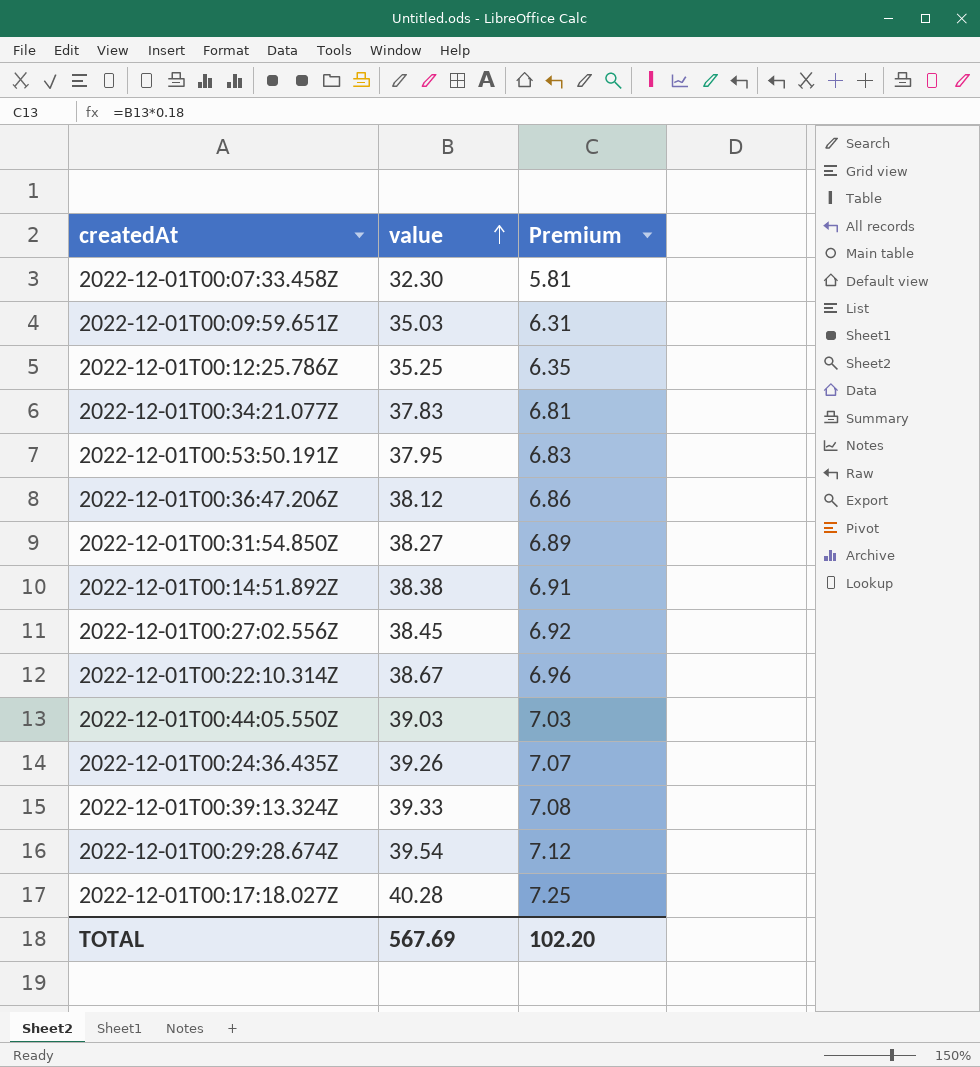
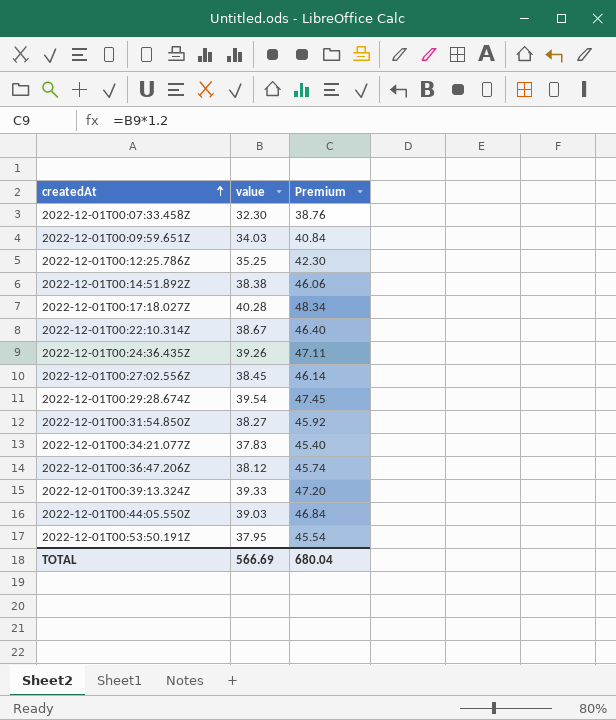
row order: value ascending -> createdAt ascending
column Premium | formula: [value] * 0.18 -> [value] * 1.2
2022-12-01T00:09:59.651Z | value: 35.03 -> 34.03
TOTAL | value: 567.69 -> 566.69
TOTAL | Premium: 102.20 -> 680.04

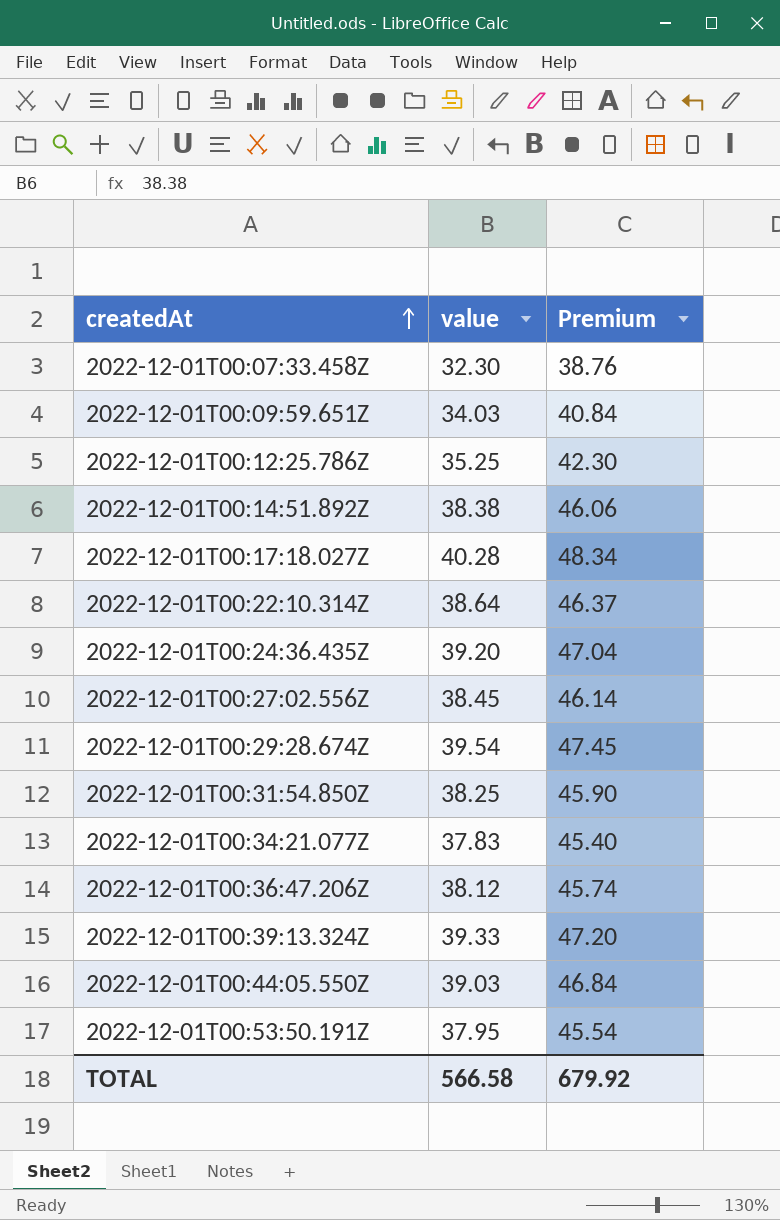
2022-12-01T00:22:10.314Z | value: 38.67 -> 38.64
2022-12-01T00:22:10.314Z | Premium: 46.40 -> 46.37
2022-12-01T00:24:36.435Z | value: 39.26 -> 39.20
2022-12-01T00:24:36.435Z | Premium: 47.11 -> 47.04
2022-12-01T00:31:54.850Z | value: 38.27 -> 38.25
2022-12-01T00:31:54.850Z | Premium: 45.92 -> 45.90
TOTAL | value: 566.69 -> 566.58
TOTAL | Premium: 680.04 -> 679.92

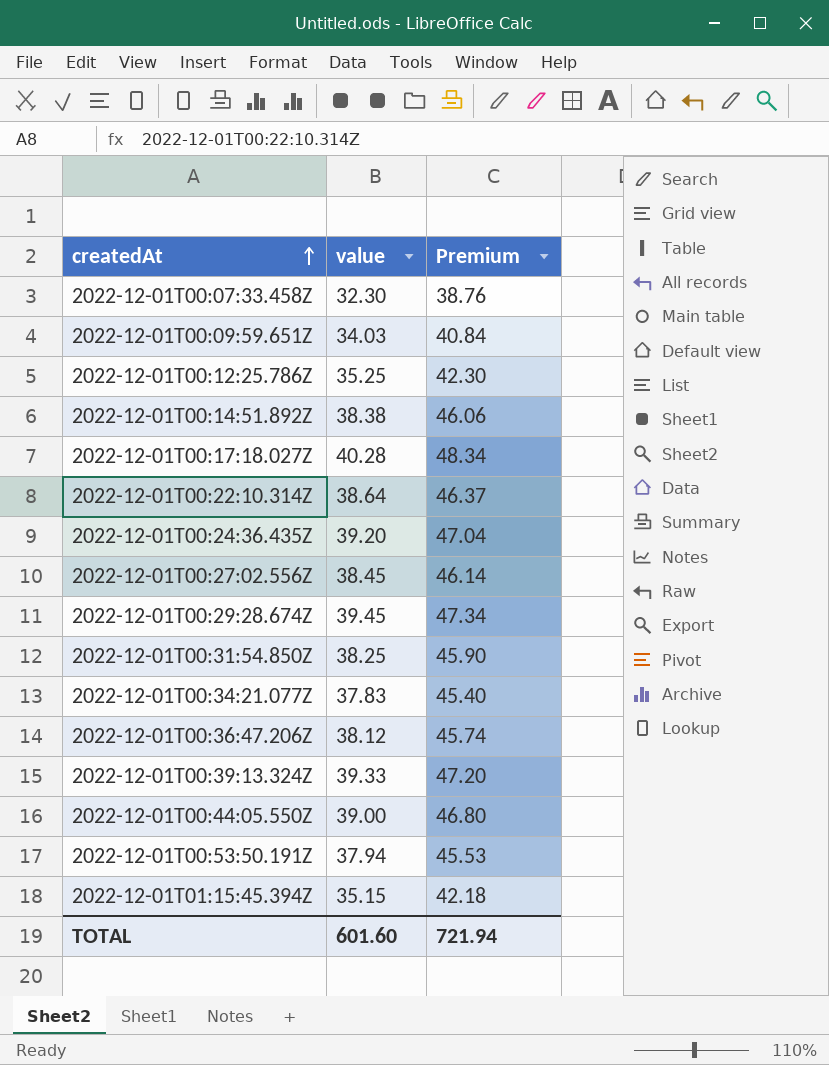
2022-12-01T00:29:28.674Z | value: 39.54 -> 39.45
2022-12-01T00:29:28.674Z | Premium: 47.45 -> 47.34
2022-12-01T00:44:05.550Z | value: 39.03 -> 39.00
2022-12-01T00:44:05.550Z | Premium: 46.84 -> 46.80
2022-12-01T00:53:50.191Z | value: 37.95 -> 37.94
2022-12-01T00:53:50.191Z | Premium: 45.54 -> 45.53
row 2022-12-01T01:15:45.394Z: none -> 35.15 | 42.18
TOTAL | value: 566.58 -> 601.60
TOTAL | Premium: 679.92 -> 721.94

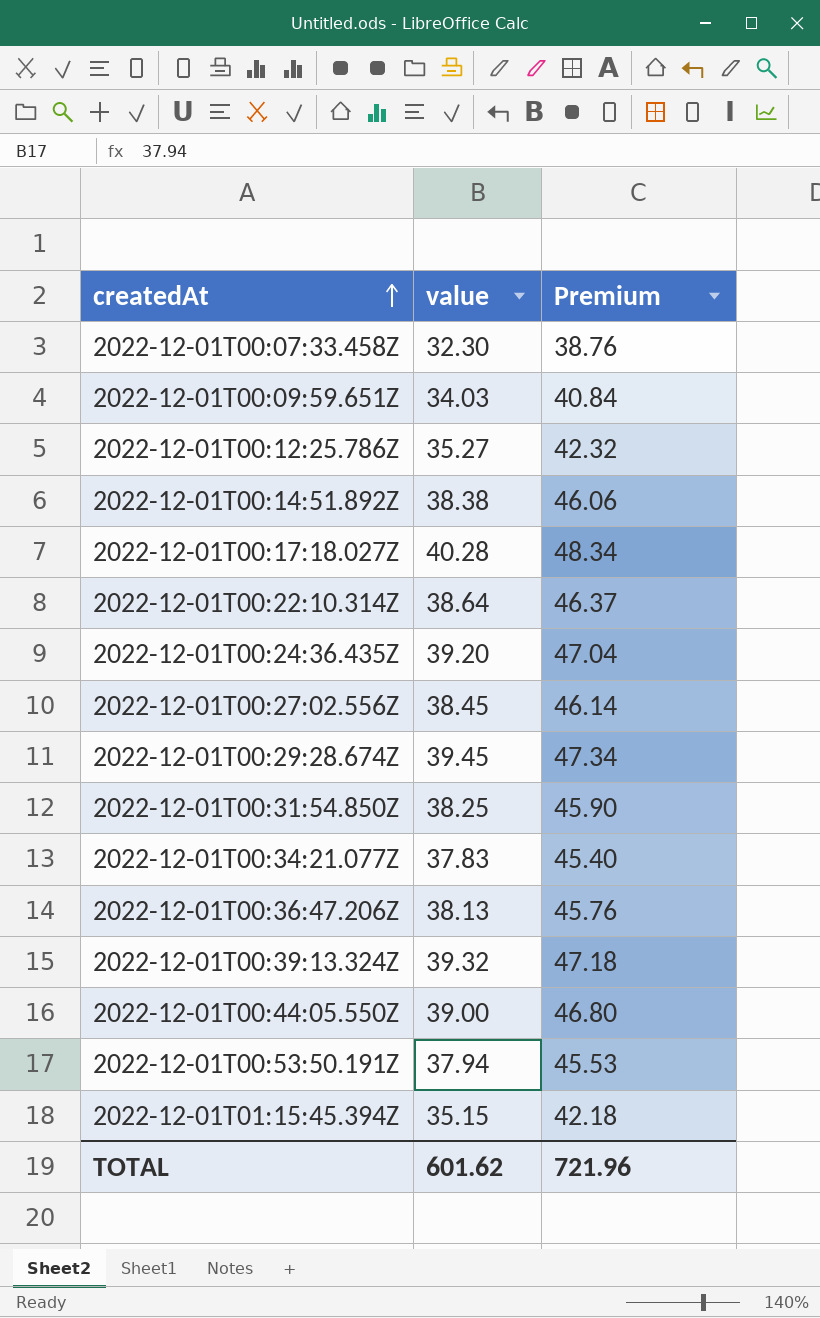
2022-12-01T00:12:25.786Z | value: 35.25 -> 35.27
2022-12-01T00:12:25.786Z | Premium: 42.30 -> 42.32
2022-12-01T00:36:47.206Z | value: 38.12 -> 38.13
2022-12-01T00:36:47.206Z | Premium: 45.74 -> 45.76
2022-12-01T00:39:13.324Z | value: 39.33 -> 39.32
2022-12-01T00:39:13.324Z | Premium: 47.20 -> 47.18
TOTAL | value: 601.60 -> 601.62
TOTAL | Premium: 721.94 -> 721.96

